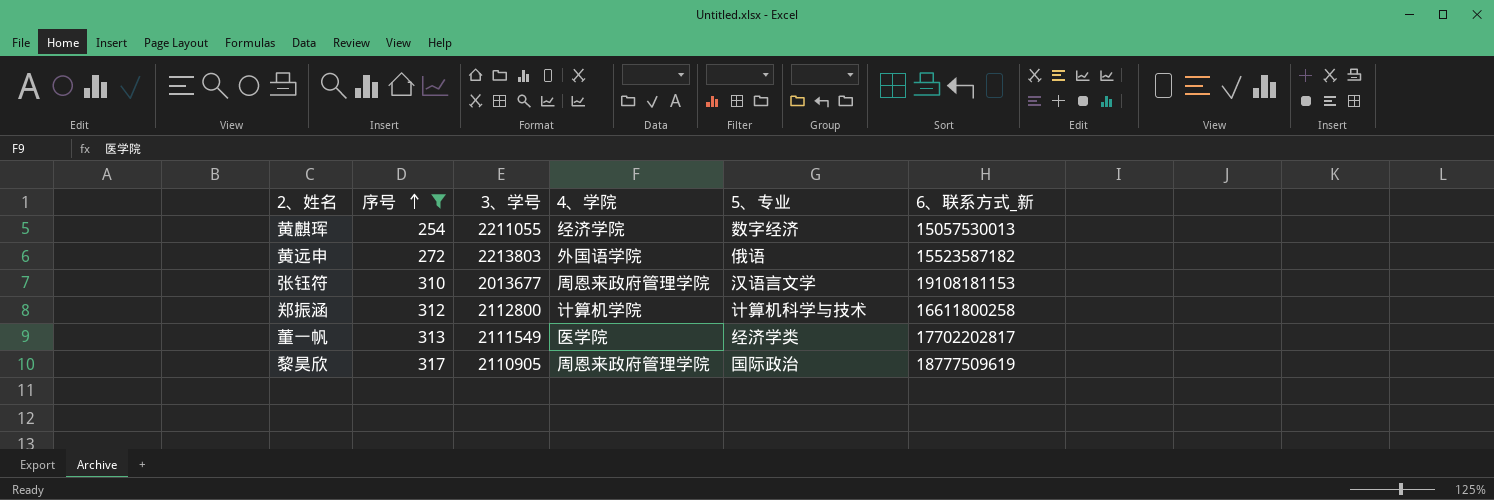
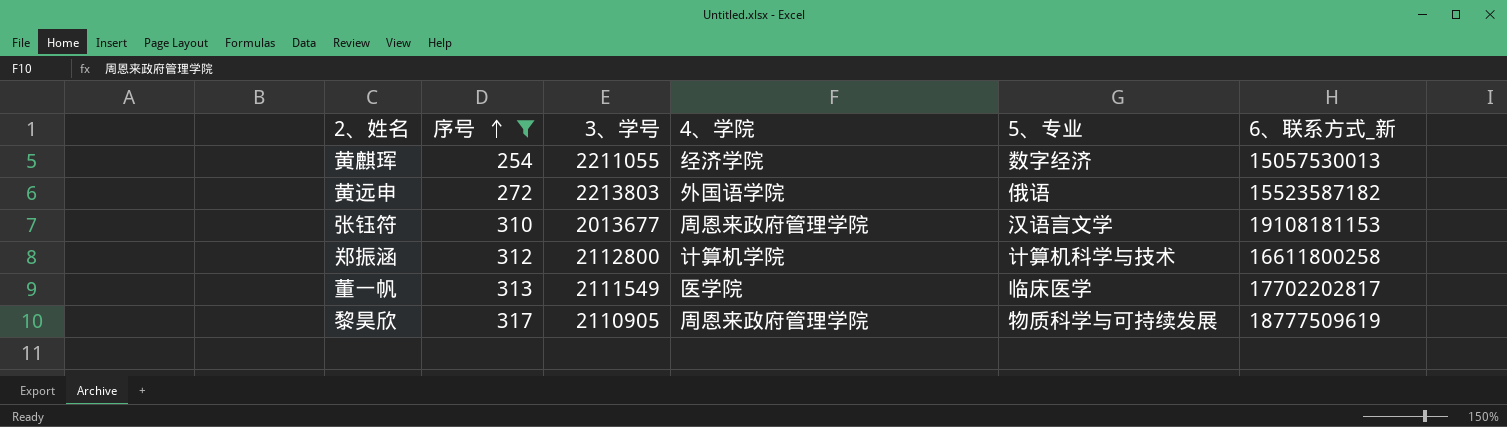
董一帆 | 5、专业: 经济学类 -> 临床医学
黎昊欣 | 5、专业: 国际政治 -> 物质科学与可持续发展

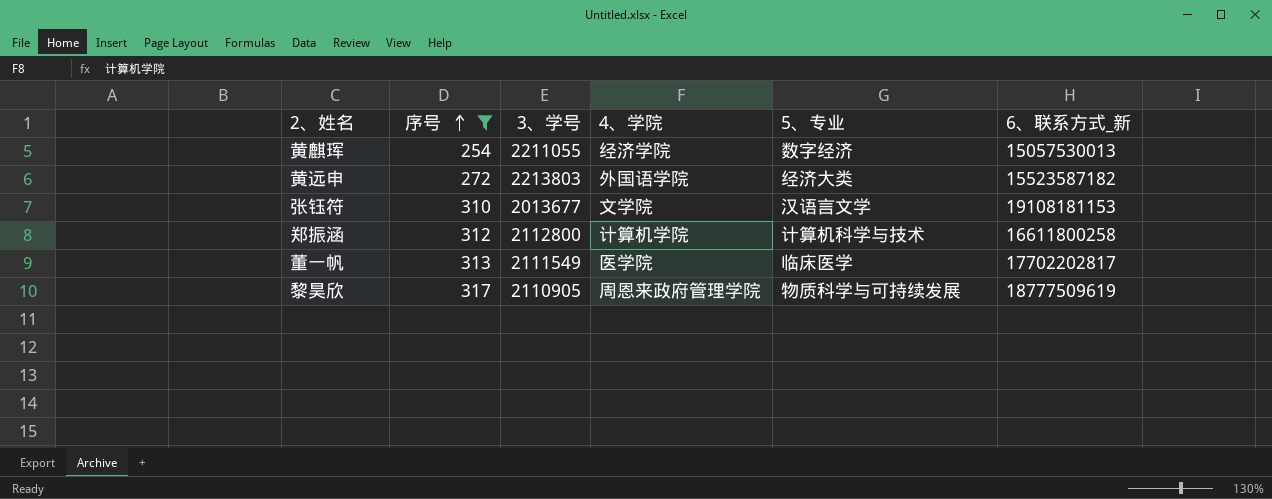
黄远申 | 5、专业: 俄语 -> 经济大类
张钰符 | 4、学院: 周恩来政府管理学院 -> 文学院

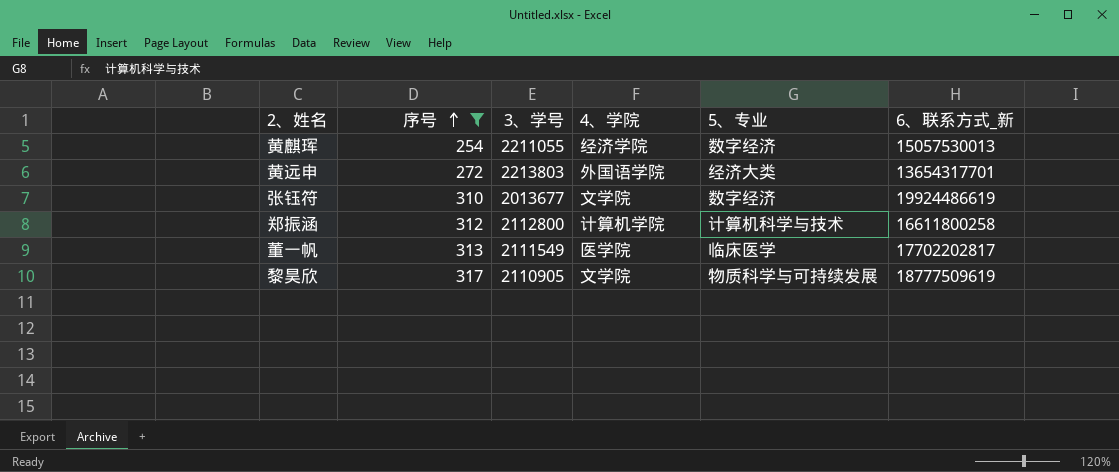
黄远申 | 6、联系方式_新: 15523587182 -> 13654317701
张钰符 | 5、专业: 汉语言文学 -> 数字经济
张钰符 | 6、联系方式_新: 19108181153 -> 19924486619
黎昊欣 | 4、学院: 周恩来政府管理学院 -> 文学院

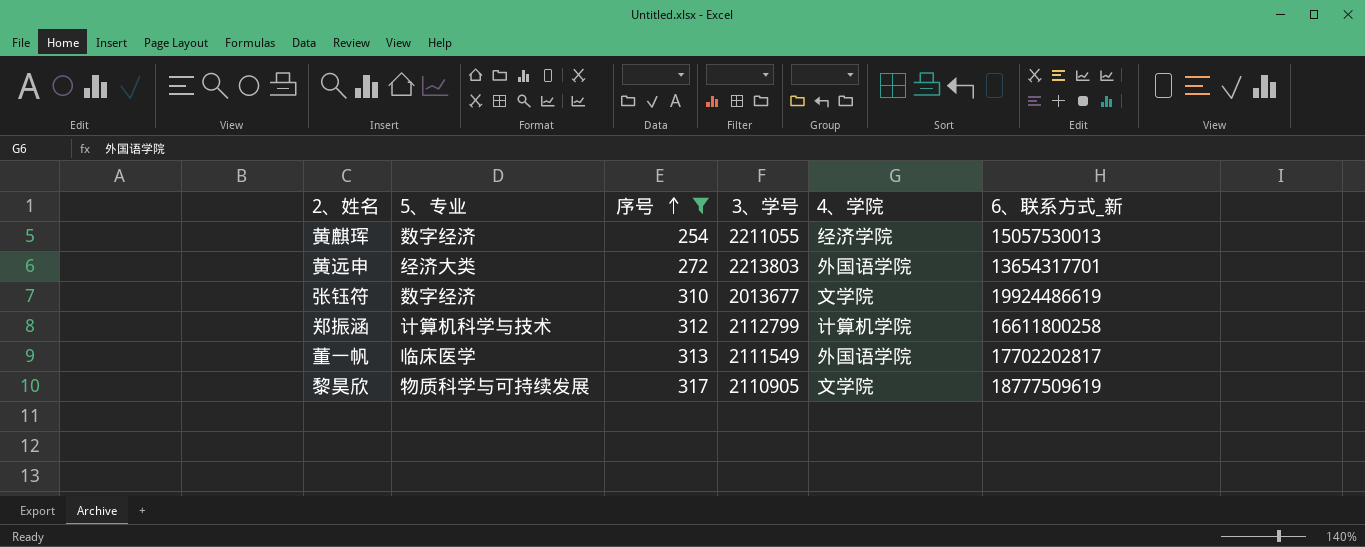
column 5、专业 | position: 5 -> 2
郑振涵 | 3、学号: 2112800 -> 2112799
董一帆 | 4、学院: 医学院 -> 外国语学院

